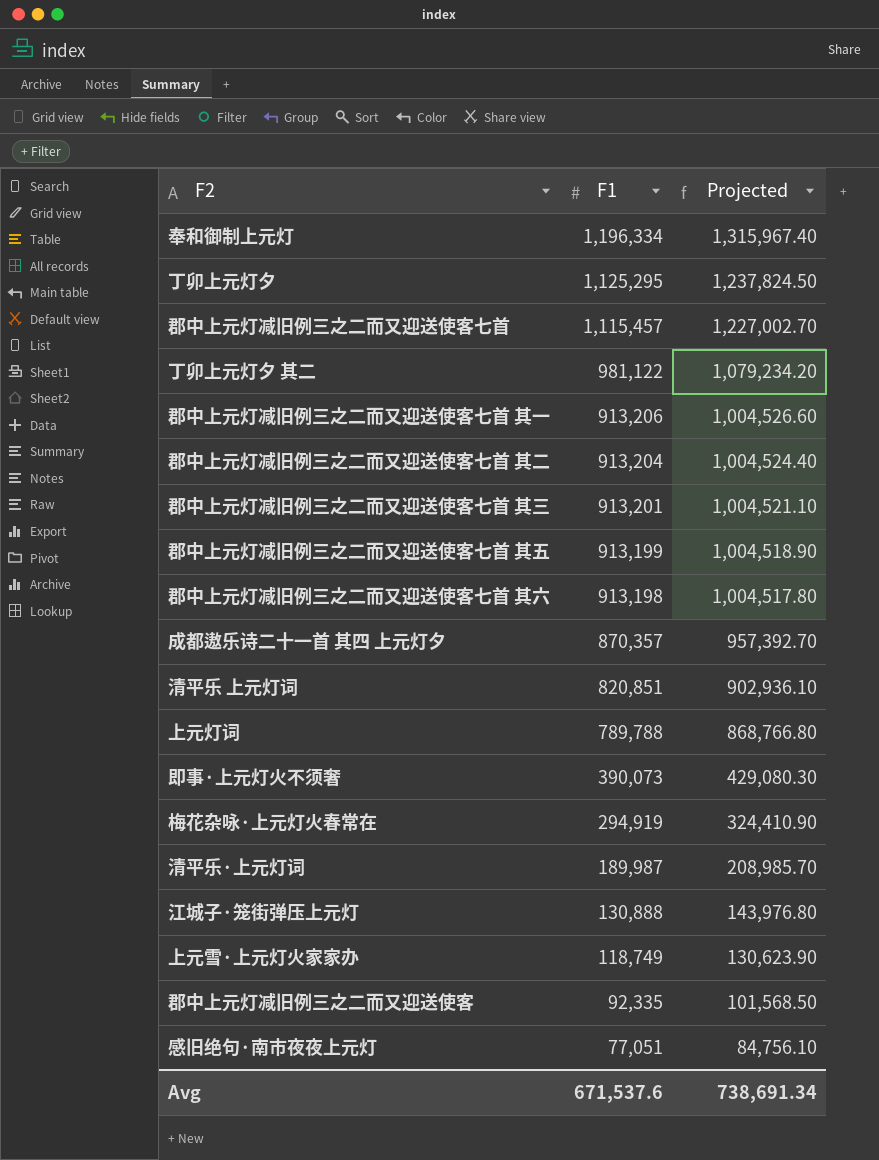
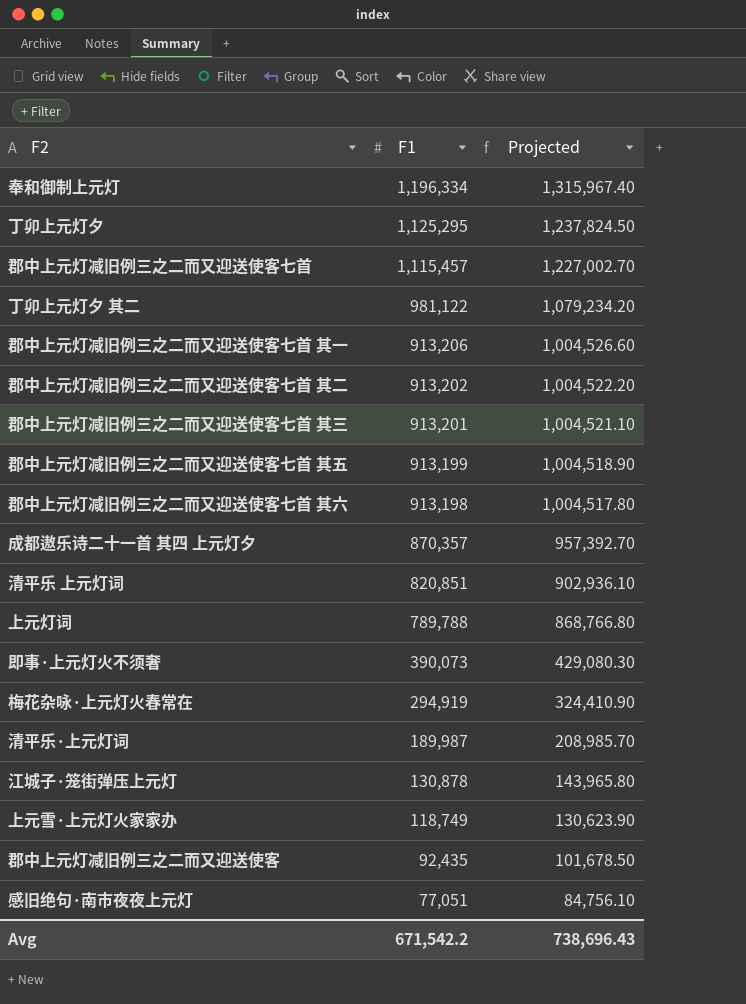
郡中上元灯减旧例三之二而又迎送使客七首 其二 | F1: 913,204 -> 913,202
郡中上元灯减旧例三之二而又迎送使客七首 其二 | Projected: 1,004,524.40 -> 1,004,522.20
江城子·笼街弹压上元灯 | F1: 130,888 -> 130,878
江城子·笼街弹压上元灯 | Projected: 143,976.80 -> 143,965.80
郡中上元灯减旧例三之二而又迎送使客 | F1: 92,335 -> 92,435
郡中上元灯减旧例三之二而又迎送使客 | Projected: 101,568.50 -> 101,678.50
Avg | F1: 671,537.6 -> 671,542.2
Avg | Projected: 738,691.34 -> 738,696.43

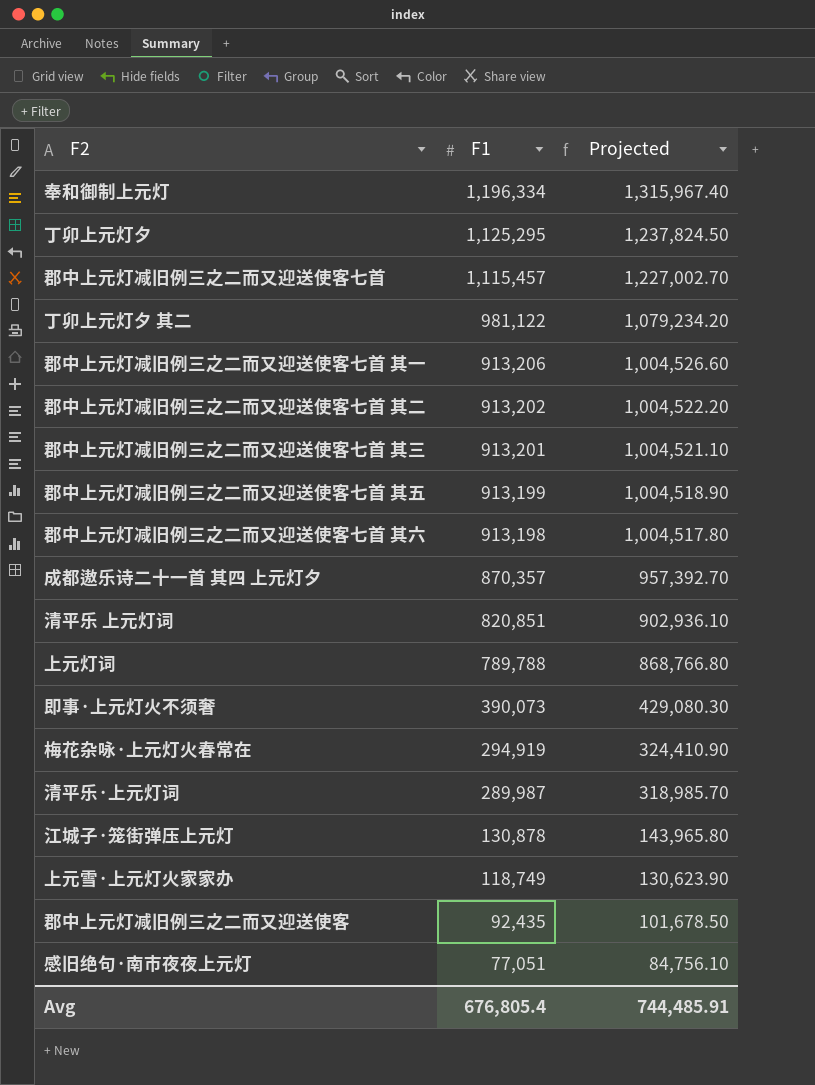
清平乐·上元灯词 | F1: 189,987 -> 289,987
清平乐·上元灯词 | Projected: 208,985.70 -> 318,985.70
Avg | F1: 671,542.2 -> 676,805.4
Avg | Projected: 738,696.43 -> 744,485.91

